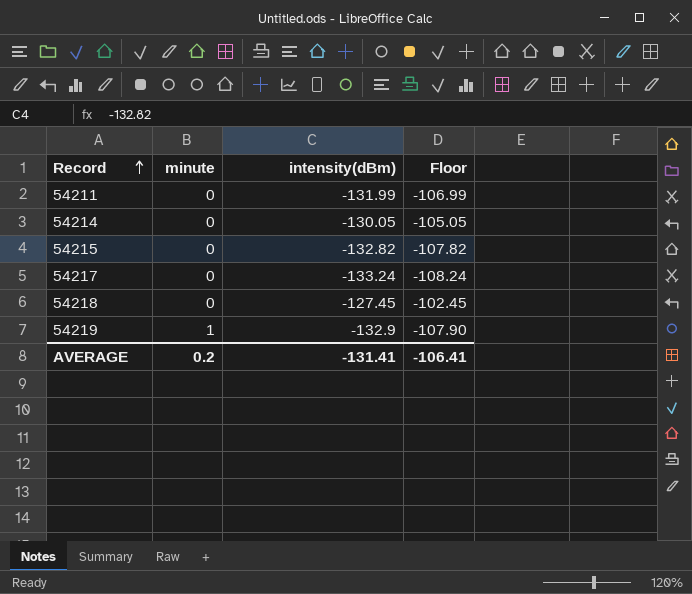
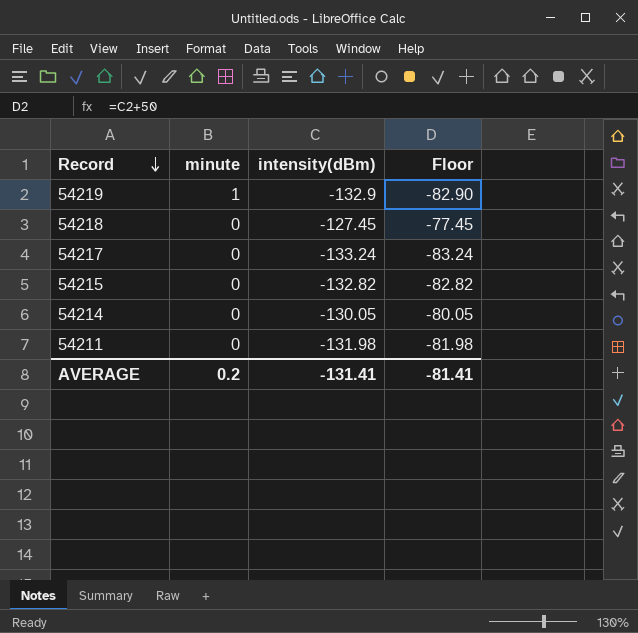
row order: Record ascending -> Record descending
column Floor | formula: [intensity(dBm)] + 25 -> [intensity(dBm)] + 50
54211 | intensity(dBm): -131.99 -> -131.98
AVERAGE | Floor: -106.41 -> -81.41

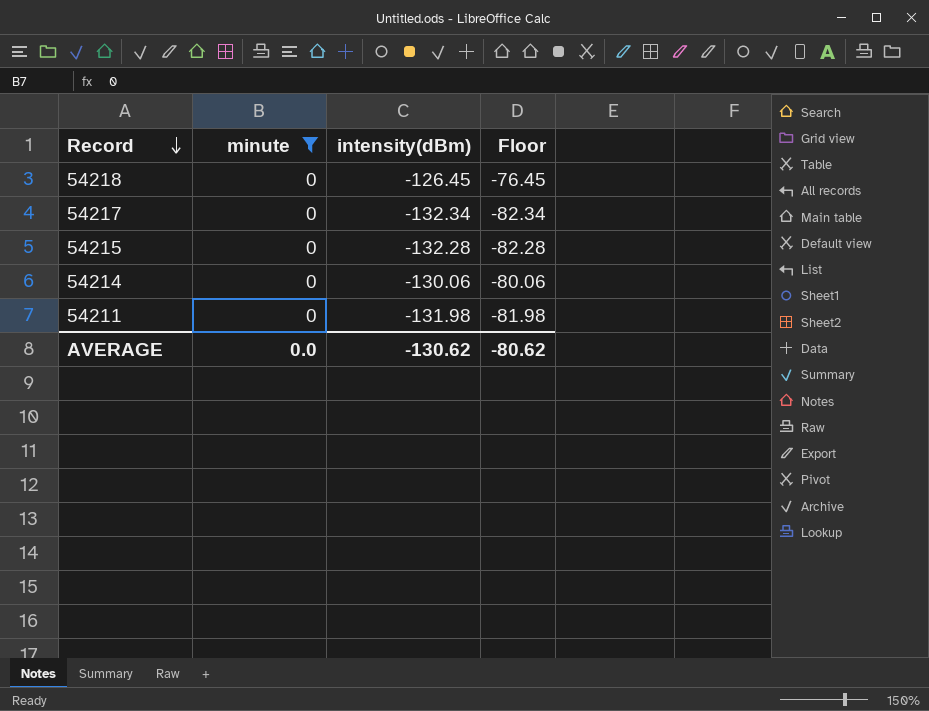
filter: none -> minute = 0
54218 | intensity(dBm): -127.45 -> -126.45
54218 | Floor: -77.45 -> -76.45
54217 | intensity(dBm): -133.24 -> -132.34
54217 | Floor: -83.24 -> -82.34
54215 | intensity(dBm): -132.82 -> -132.28
54215 | Floor: -82.82 -> -82.28
54214 | intensity(dBm): -130.05 -> -130.06
54214 | Floor: -80.05 -> -80.06
AVERAGE | minute: 0.2 -> 0.0
AVERAGE | intensity(dBm): -131.41 -> -130.62
AVERAGE | Floor: -81.41 -> -80.62

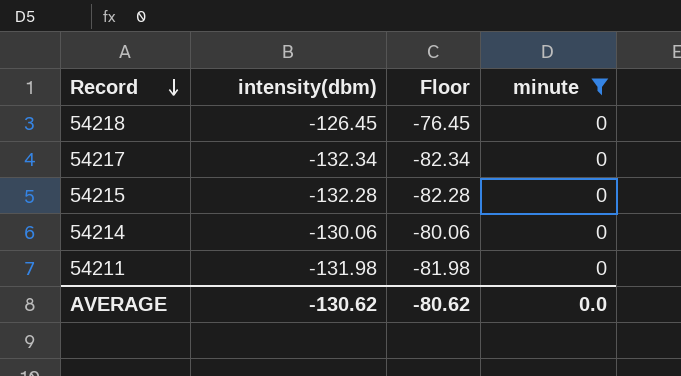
column name: intensity(dBm) -> intensity(dbm)
column minute | position: 2 -> 4

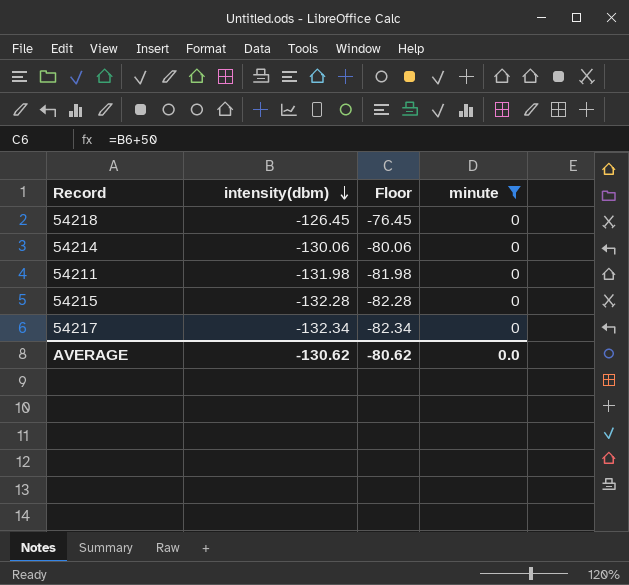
row order: Record descending -> intensity(dbm) descending

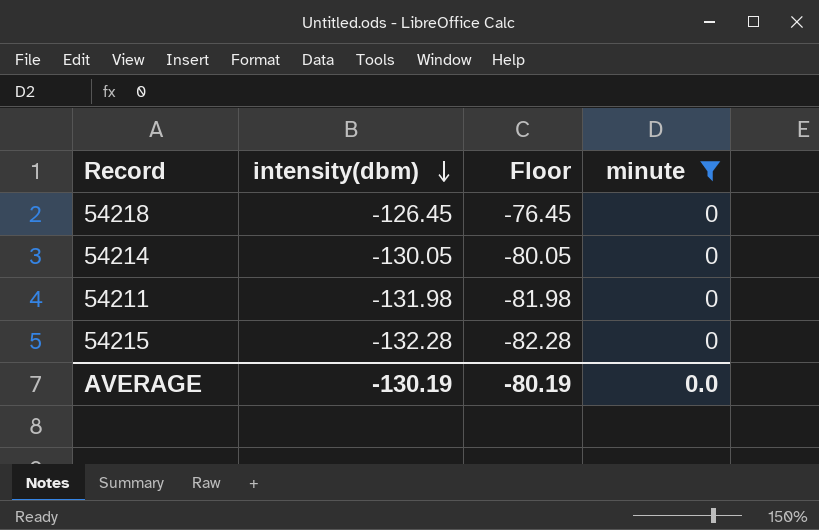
row 54217: -132.34 | -82.34 | 0 -> none
54214 | intensity(dbm): -130.06 -> -130.05
54214 | Floor: -80.06 -> -80.05
AVERAGE | intensity(dbm): -130.62 -> -130.19
AVERAGE | Floor: -80.62 -> -80.19

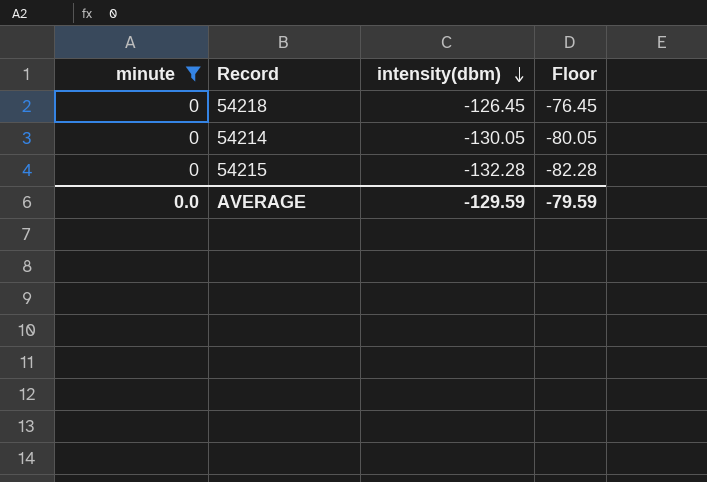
column minute | position: 4 -> 1
row 54211: -131.98 | -81.98 | 0 -> none
AVERAGE | intensity(dbm): -130.19 -> -129.59
AVERAGE | Floor: -80.19 -> -79.59

